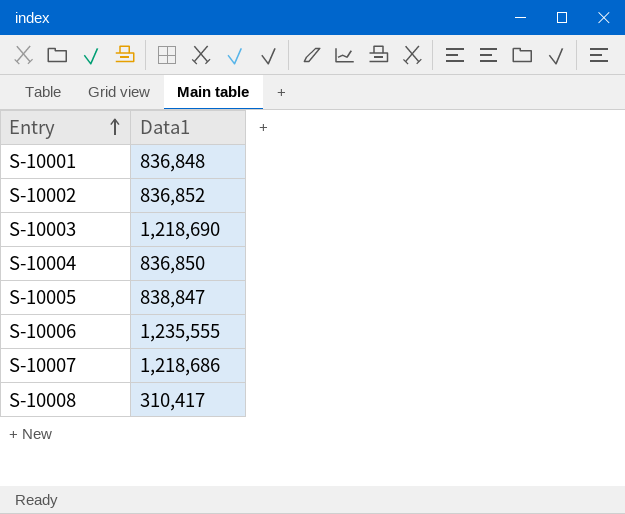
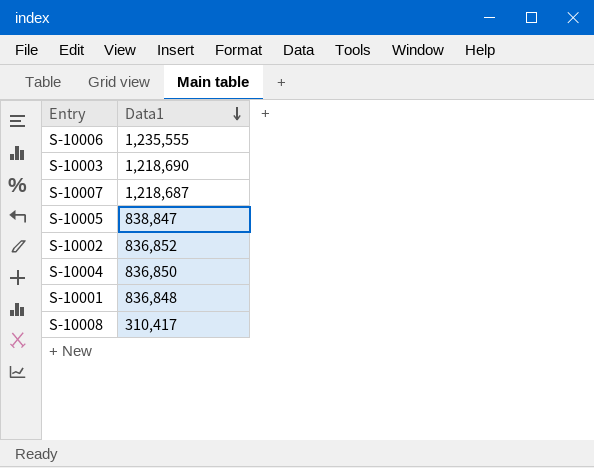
row order: Entry ascending -> Data1 descending
S-10007 | Data1: 1,218,686 -> 1,218,687

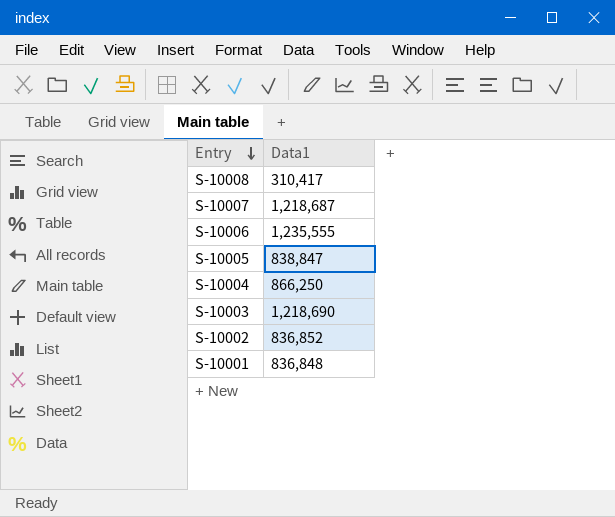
row order: Data1 descending -> Entry descending
S-10004 | Data1: 836,850 -> 866,250

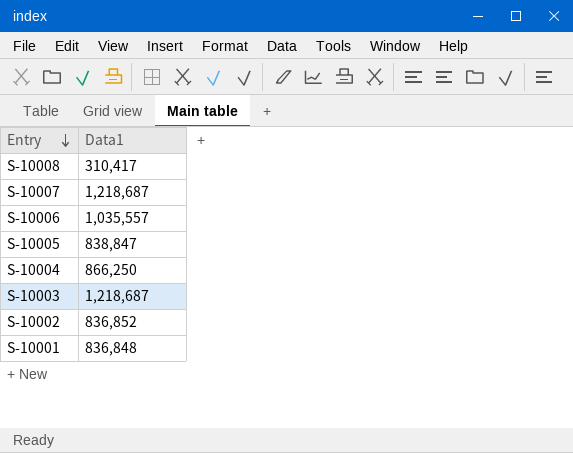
S-10006 | Data1: 1,235,555 -> 1,035,557
S-10003 | Data1: 1,218,690 -> 1,218,687

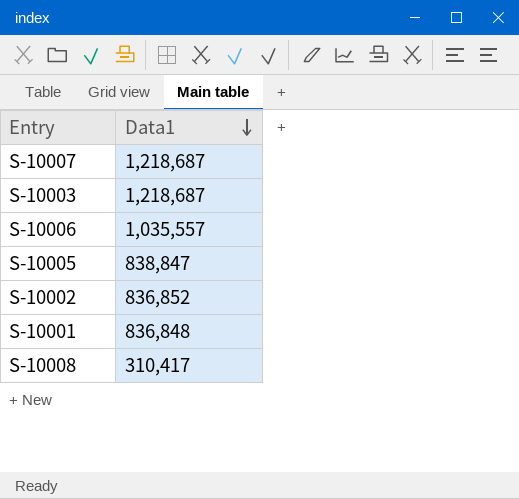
row order: Entry descending -> Data1 descending
row S-10004: 866,250 -> none

